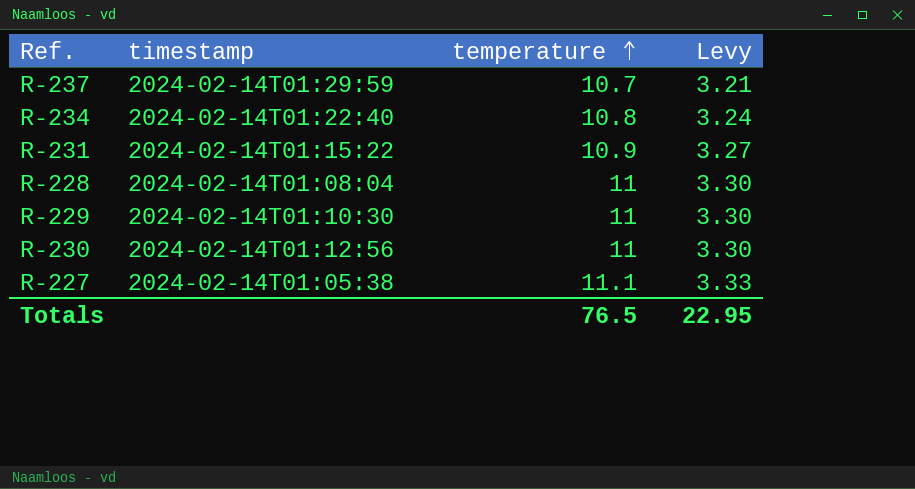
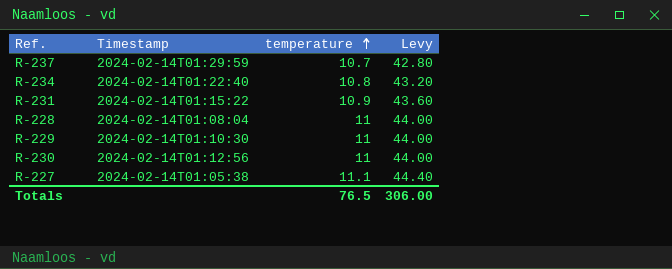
column name: timestamp -> Timestamp
column Levy | formula: [temperature] * 0.3 -> [temperature] * 4
Totals | Levy: 22.95 -> 306.00

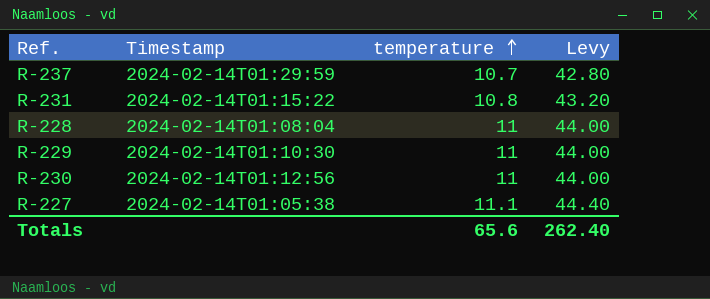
row R-234: 2024-02-14T01:22:40 | 10.8 | 43.20 -> none
R-231 | temperature: 10.9 -> 10.8
R-231 | Levy: 43.60 -> 43.20
Totals | temperature: 76.5 -> 65.6
Totals | Levy: 306.00 -> 262.40

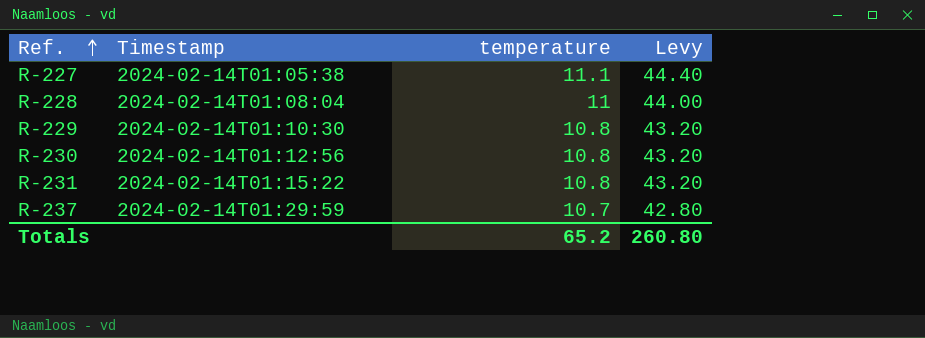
row order: temperature ascending -> Ref. ascending
R-229 | temperature: 11 -> 10.8
R-229 | Levy: 44.00 -> 43.20
R-230 | temperature: 11 -> 10.8
R-230 | Levy: 44.00 -> 43.20
Totals | temperature: 65.6 -> 65.2
Totals | Levy: 262.40 -> 260.80

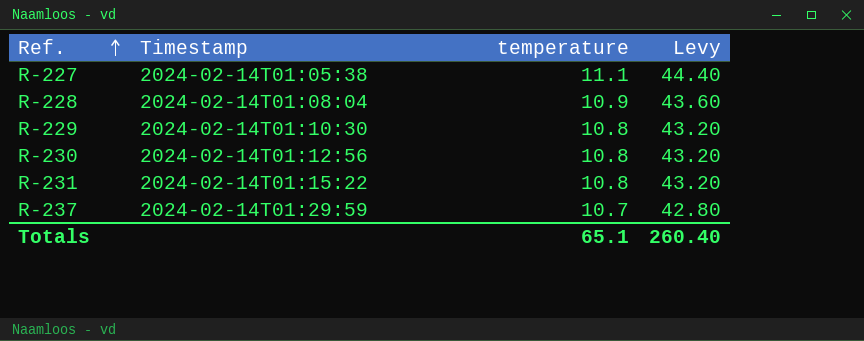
R-228 | temperature: 11 -> 10.9
R-228 | Levy: 44.00 -> 43.60
Totals | temperature: 65.2 -> 65.1
Totals | Levy: 260.80 -> 260.40

